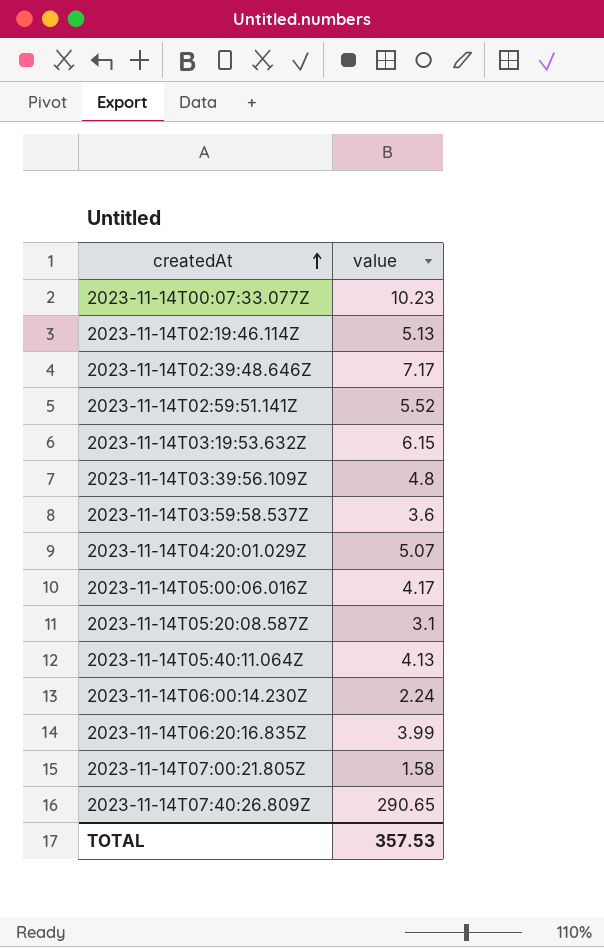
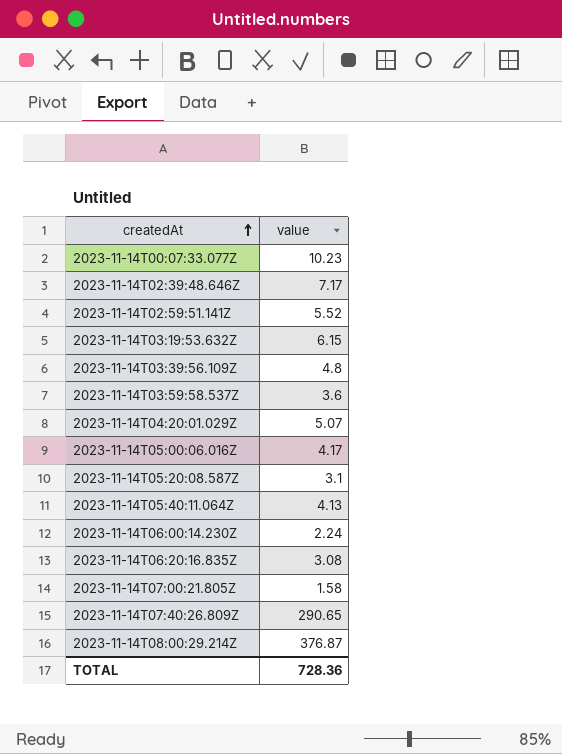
row 2023-11-14T02:19:46.114Z: 5.13 -> none
2023-11-14T06:20:16.835Z | value: 3.99 -> 3.08
row 2023-11-14T08:00:29.214Z: none -> 376.87
TOTAL | value: 357.53 -> 728.36

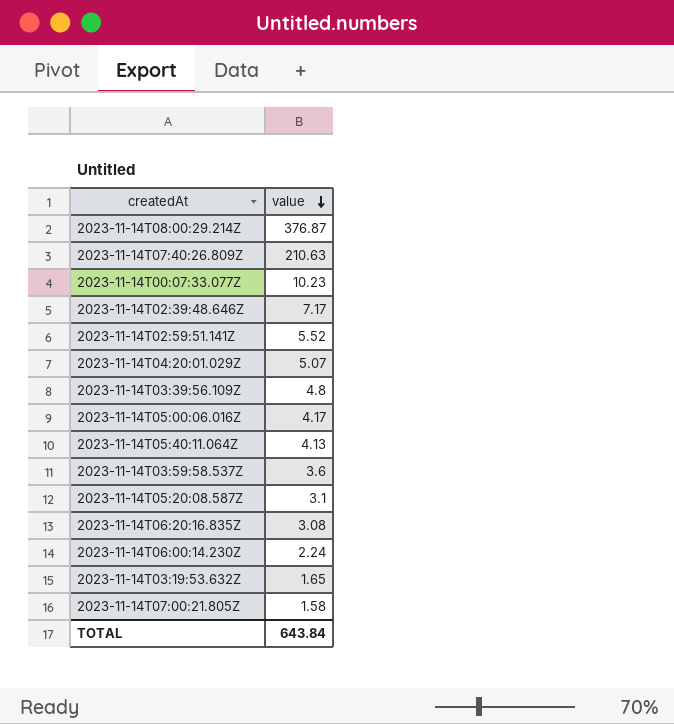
row order: createdAt ascending -> value descending
2023-11-14T07:40:26.809Z | value: 290.65 -> 210.63
2023-11-14T03:19:53.632Z | value: 6.15 -> 1.65
TOTAL | value: 728.36 -> 643.84

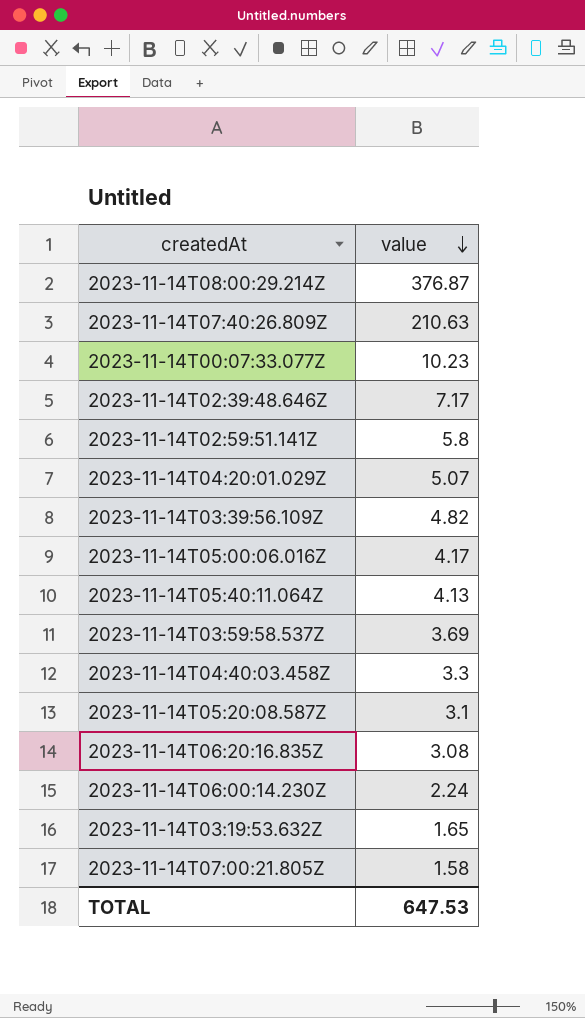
2023-11-14T02:59:51.141Z | value: 5.52 -> 5.8
2023-11-14T03:39:56.109Z | value: 4.8 -> 4.82
2023-11-14T03:59:58.537Z | value: 3.6 -> 3.69
row 2023-11-14T04:40:03.458Z: none -> 3.3
TOTAL | value: 643.84 -> 647.53

